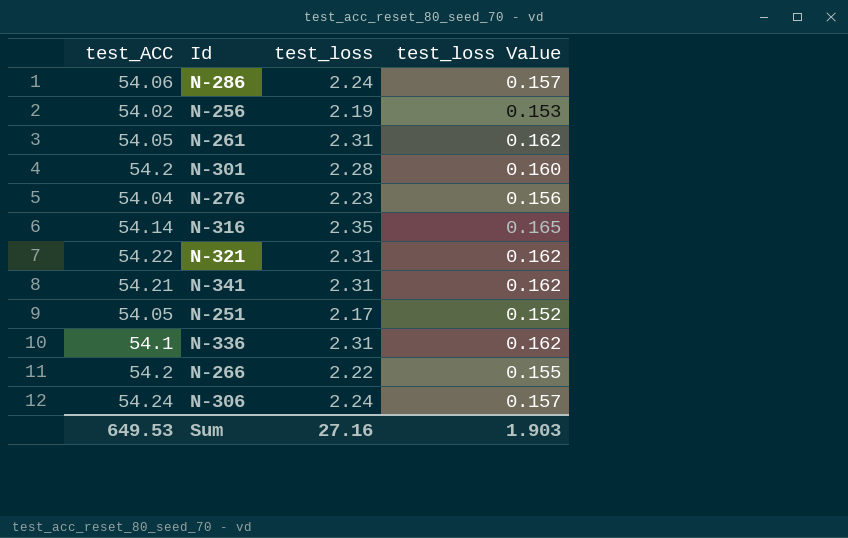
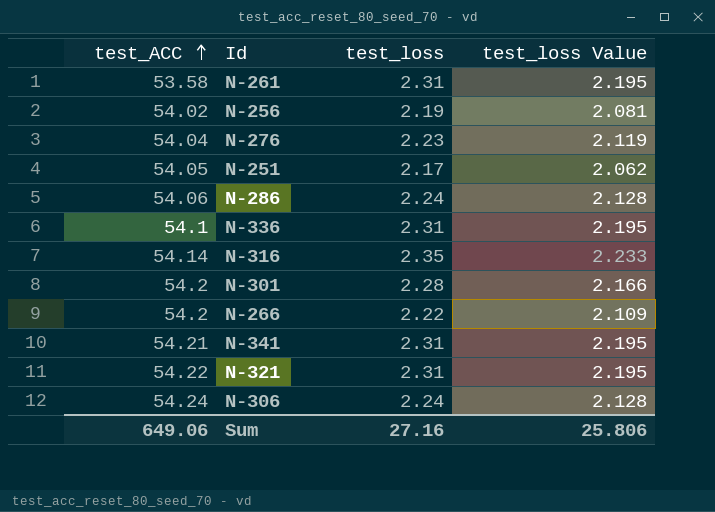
row order: none -> test_ACC ascending
column test_loss Value | formula: [test_loss] * 0.07 -> [test_loss] * 0.95
N-261 | test_ACC: 54.05 -> 53.58
Sum | test_ACC: 649.53 -> 649.06
Sum | test_loss Value: 1.903 -> 25.806

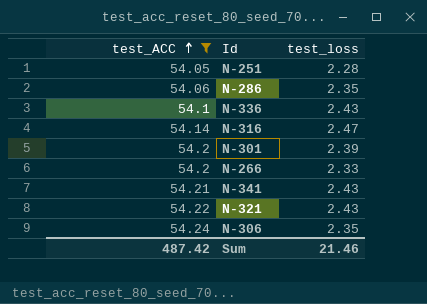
filter: none -> test_ACC >= 54.05
column test_loss Value | formula: [test_loss] * 0.95 -> none
N-251 | test_loss: 2.17 -> 2.28
N-286 | test_loss: 2.24 -> 2.35
N-336 | test_loss: 2.31 -> 2.43
N-316 | test_loss: 2.35 -> 2.47
N-301 | test_loss: 2.28 -> 2.39
N-266 | test_loss: 2.22 -> 2.33
N-341 | test_loss: 2.31 -> 2.43
N-321 | test_loss: 2.31 -> 2.43
N-306 | test_loss: 2.24 -> 2.35
Sum | test_ACC: 649.06 -> 487.42
Sum | test_loss: 27.16 -> 21.46

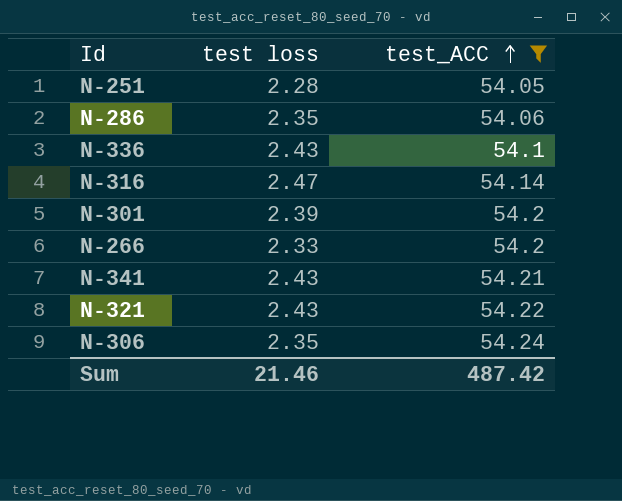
column name: test_loss -> test loss
column test_ACC | position: 1 -> 3

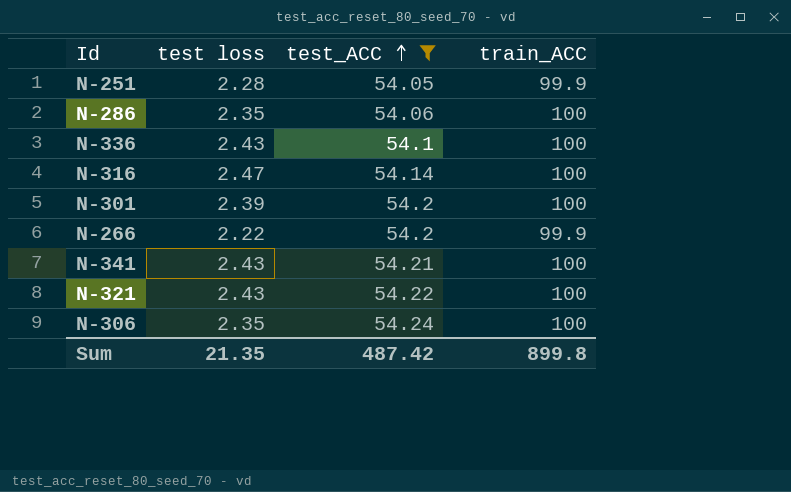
column train_ACC | position: none -> 4
N-266 | test loss: 2.33 -> 2.22
Sum | test loss: 21.46 -> 21.35

